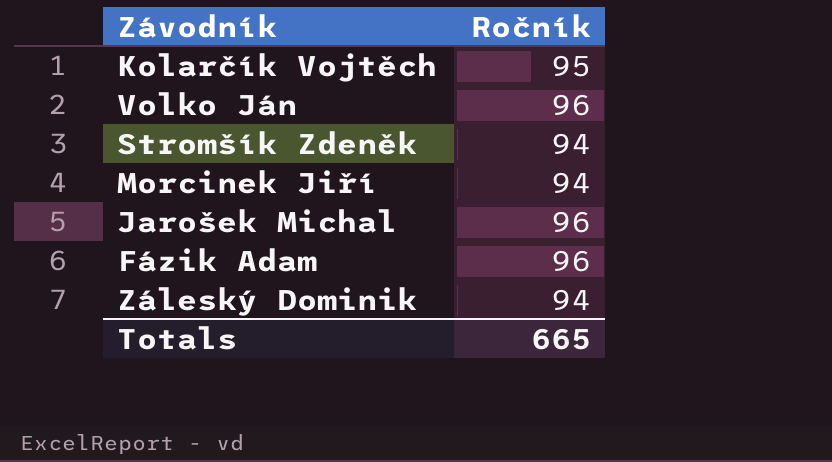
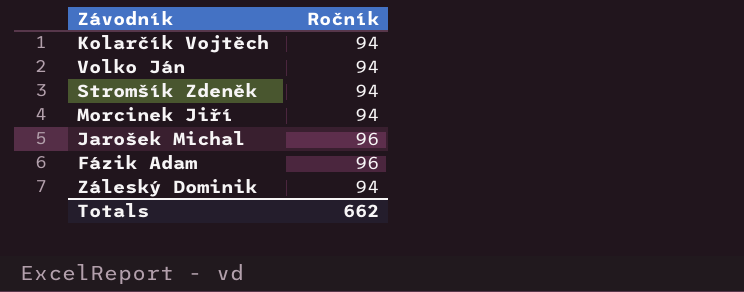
Kolarčík Vojtěch | Ročník: 95 -> 94
Volko Ján | Ročník: 96 -> 94
Totals | Ročník: 665 -> 662

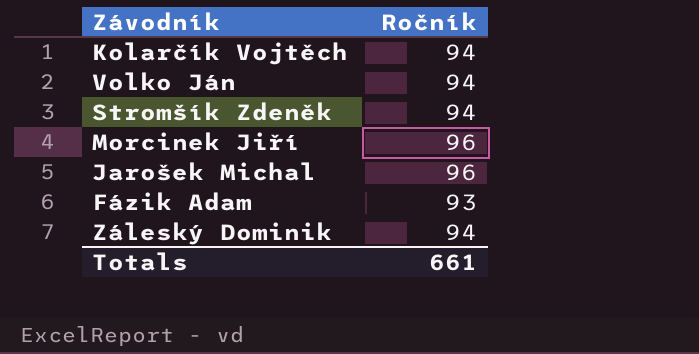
Morcinek Jiří | Ročník: 94 -> 96
Fázik Adam | Ročník: 96 -> 93
Totals | Ročník: 662 -> 661

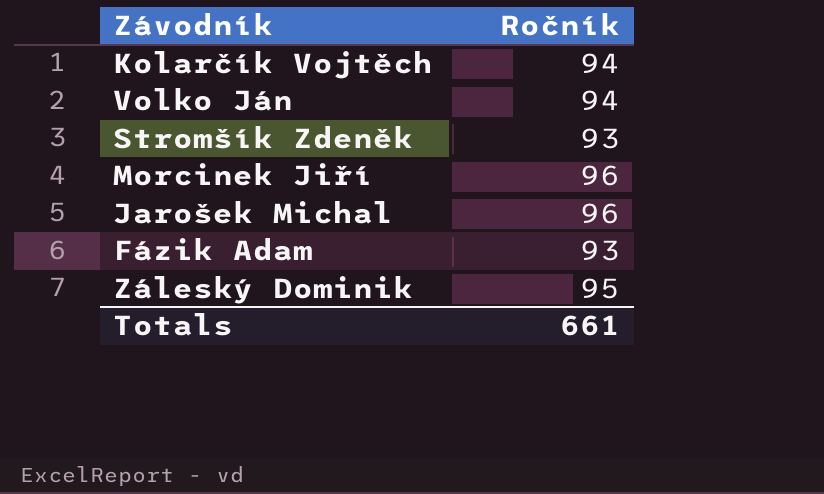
Stromšík Zdeněk | Ročník: 94 -> 93
Záleský Dominik | Ročník: 94 -> 95

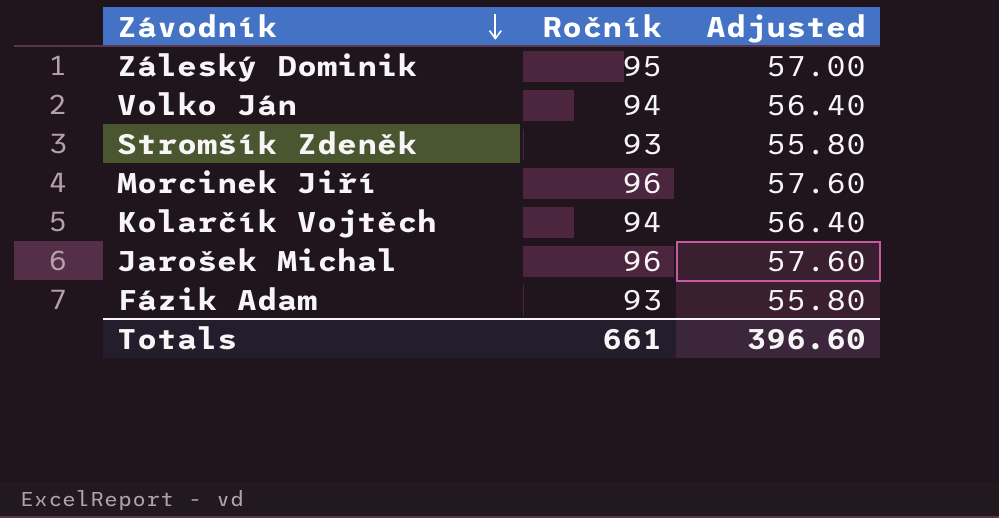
row order: none -> Závodník descending
column Adjusted | formula: none -> [Ročník] * 0.6

